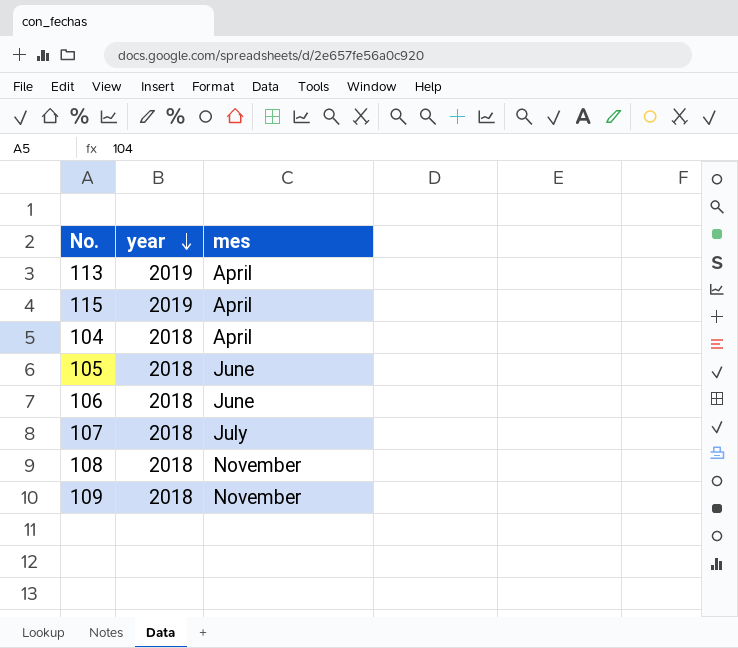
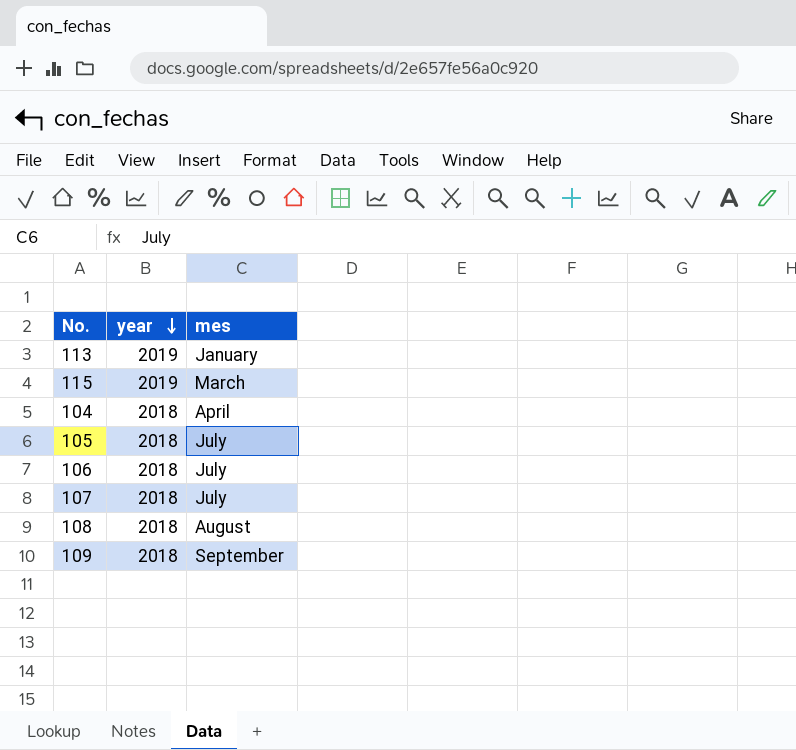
113 | mes: April -> January
115 | mes: April -> March
105 | mes: June -> July
106 | mes: June -> July
108 | mes: November -> August
109 | mes: November -> September

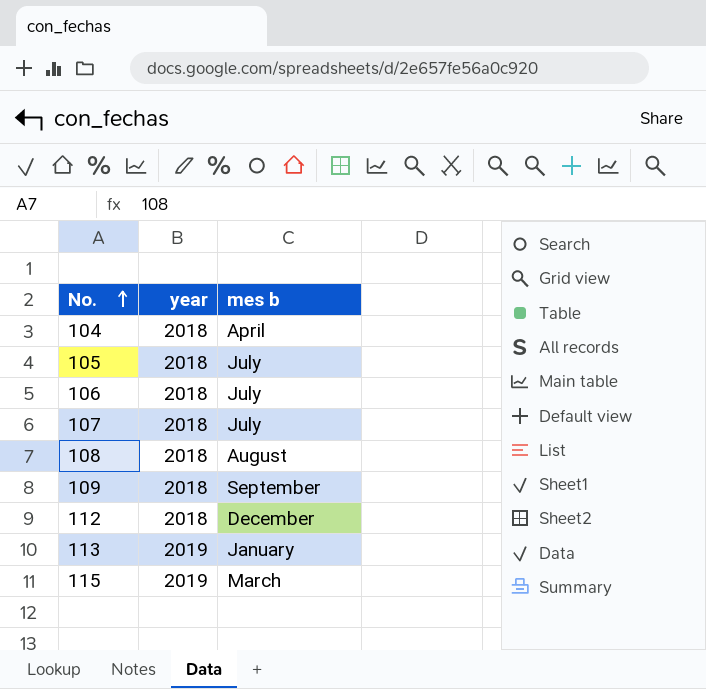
row order: year descending -> No. ascending
column name: mes -> mes b
row 112: none -> 2018 | December

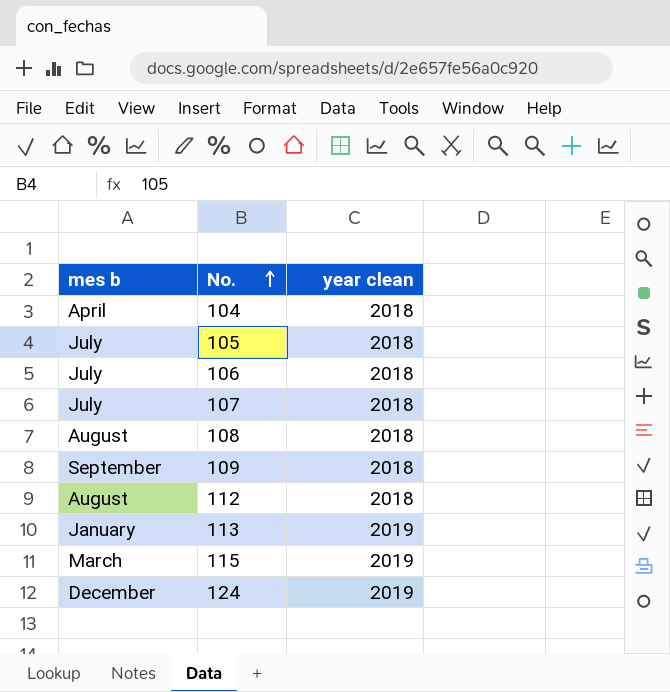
column mes b | position: 3 -> 1
column name: year -> year clean
112 | mes b: December -> August
row 124: none -> December | 2019

